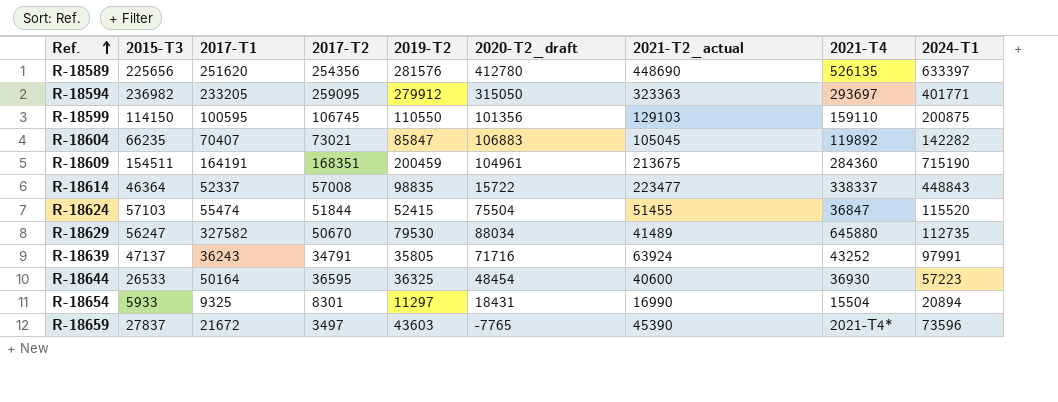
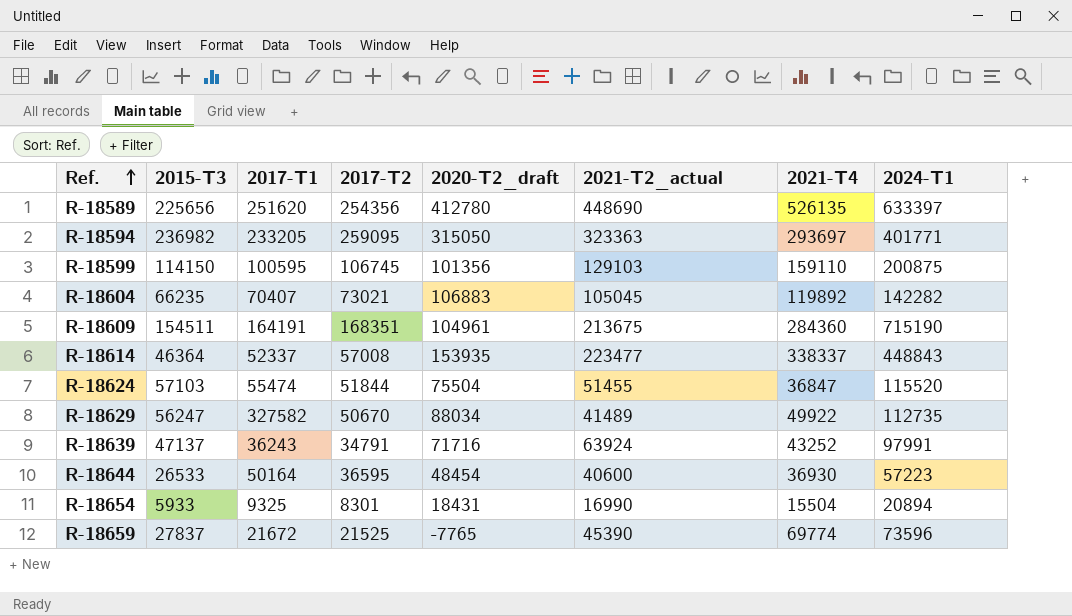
column 2019-T2 | position: 5 -> none
R-18614 | 2020-T2_draft: 15722 -> 153935
R-18629 | 2021-T4: 645880 -> 49922
R-18659 | 2017-T2: 3497 -> 21525
R-18659 | 2021-T4: 2021-T4* -> 69774

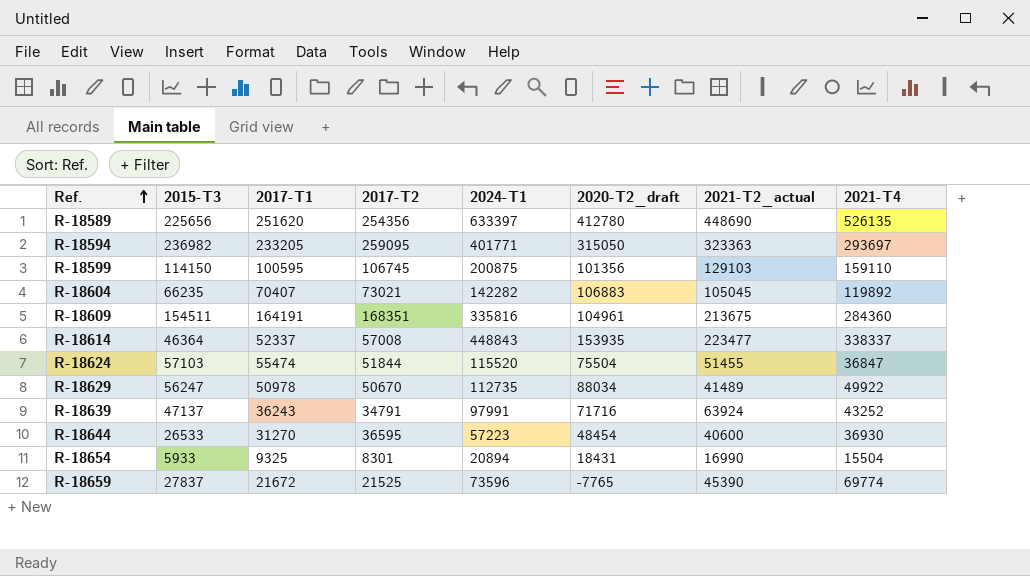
column 2024-T1 | position: 8 -> 5
R-18609 | 2024-T1: 715190 -> 335816
R-18629 | 2017-T1: 327582 -> 50978
R-18644 | 2017-T1: 50164 -> 31270

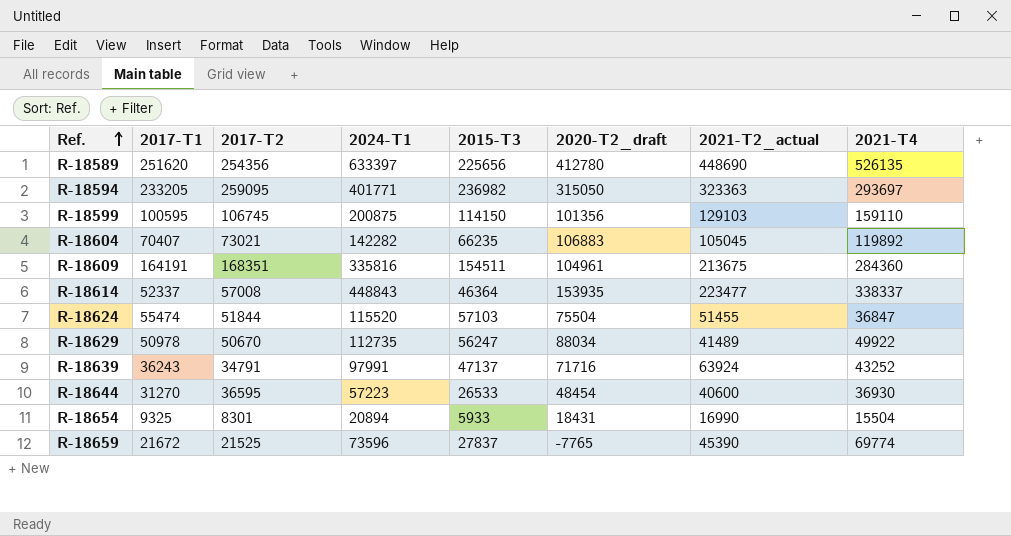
column 2015-T3 | position: 2 -> 5

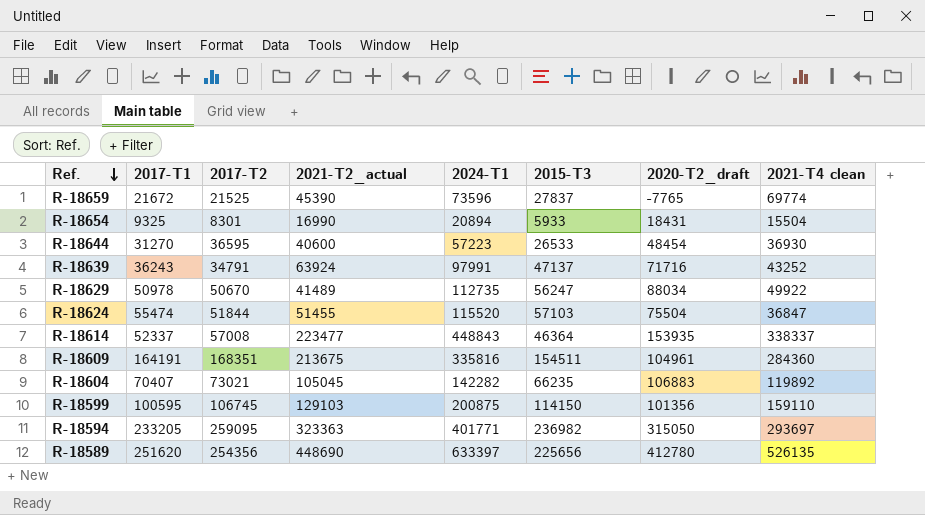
row order: Ref. ascending -> Ref. descending
column 2021-T2_actual | position: 7 -> 4
column name: 2021-T4 -> 2021-T4 clean

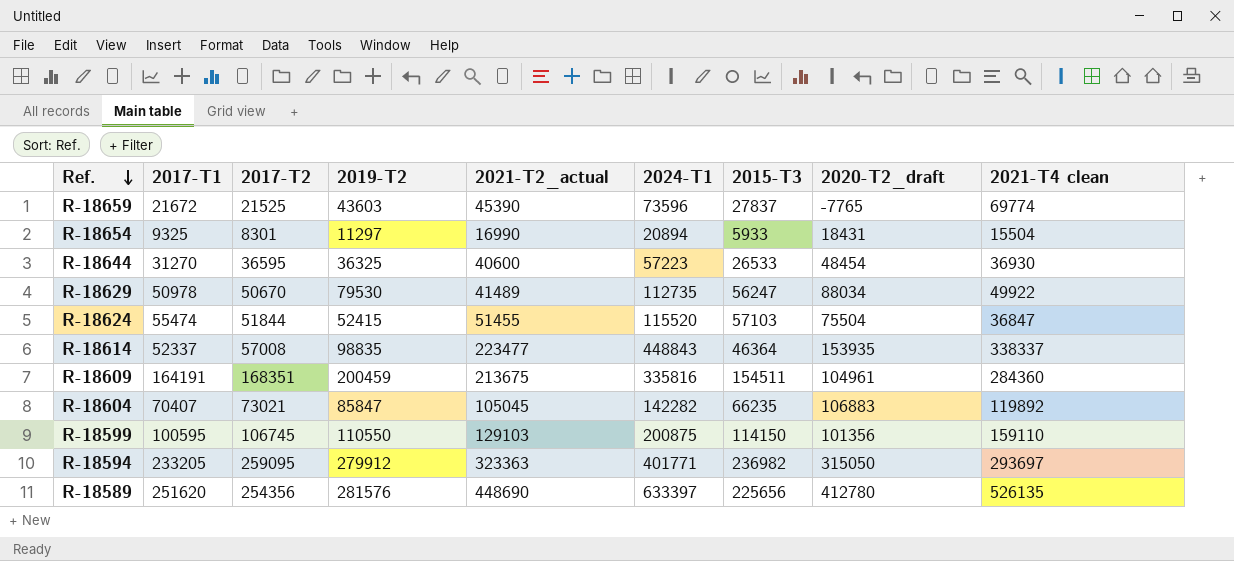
column 2019-T2 | position: none -> 4
row R-18639: 36243 | 34791 | 63924 | 97991 | 47137 | 71716 | 43252 -> none

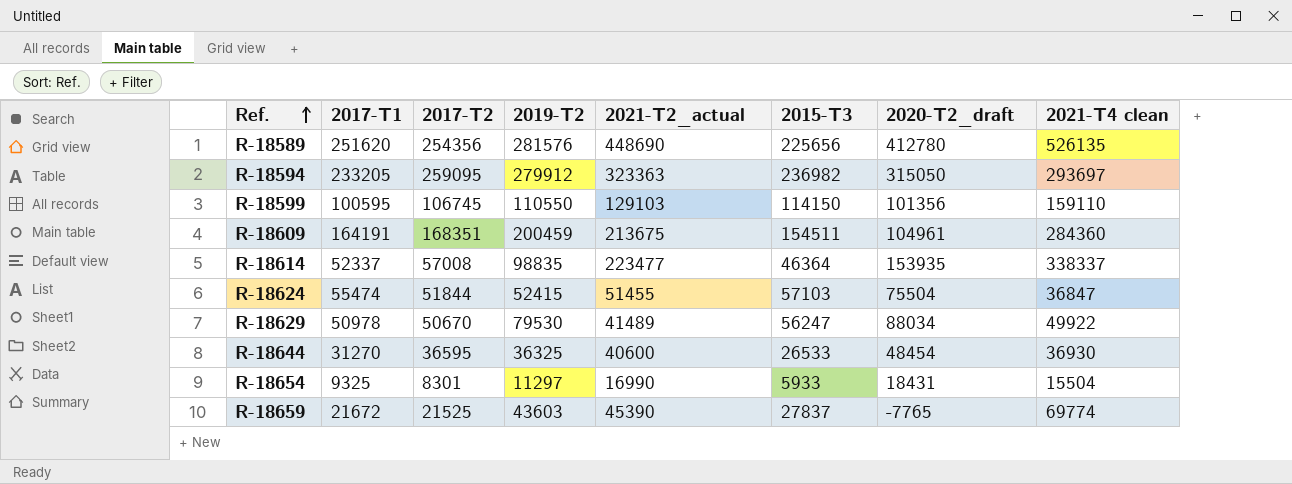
row order: Ref. descending -> Ref. ascending
column 2024-T1 | position: 6 -> none
row R-18604: 70407 | 73021 | 85847 | 105045 | 142282 | 66235 | 106883 | 119892 -> none

